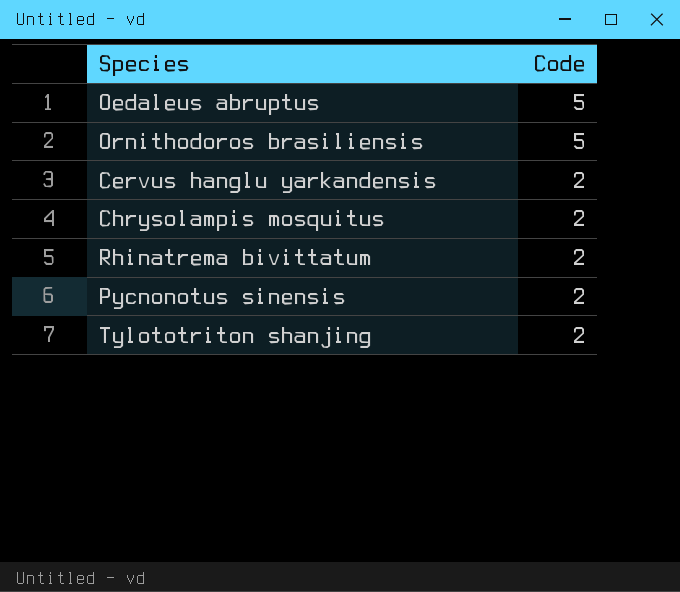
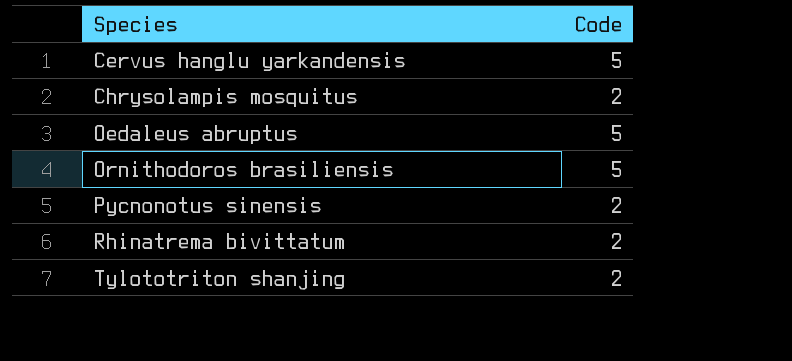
row order: Code descending -> Species ascending
Cervus hanglu yarkandensis | Code: 2 -> 5

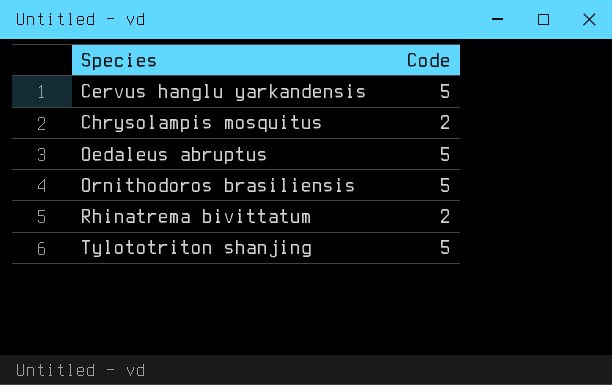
row Pycnonotus sinensis: 2 -> none
Tylototriton shanjing | Code: 2 -> 5

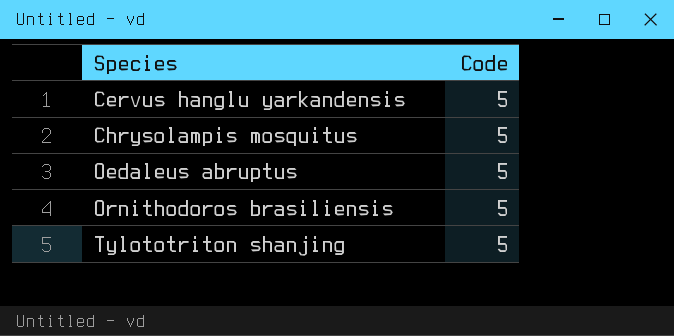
row Rhinatrema bivittatum: 2 -> none
Chrysolampis mosquitus | Code: 2 -> 5

